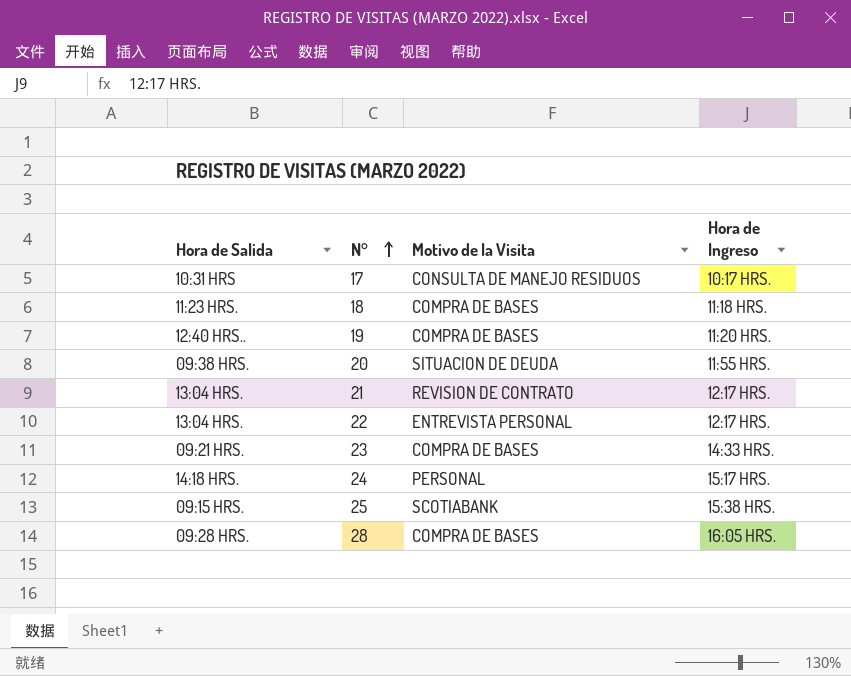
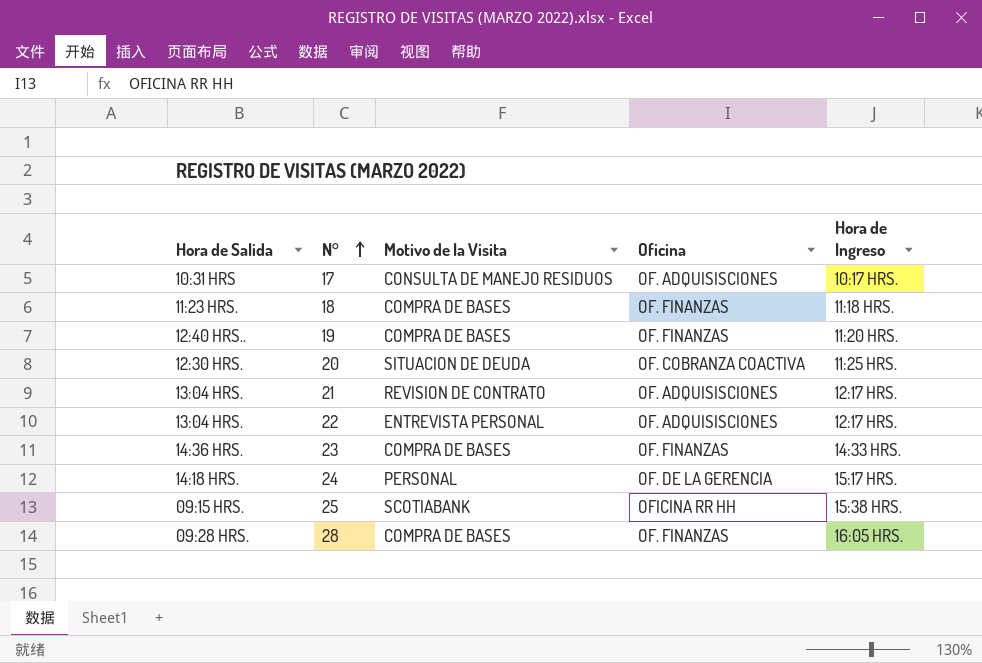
column Oficina | position: none -> 4
20 | Hora de Salida: 09:38 HRS. -> 12:30 HRS.
20 | Hora de Ingreso: 11:55 HRS. -> 11:25 HRS.
23 | Hora de Salida: 09:21 HRS. -> 14:36 HRS.

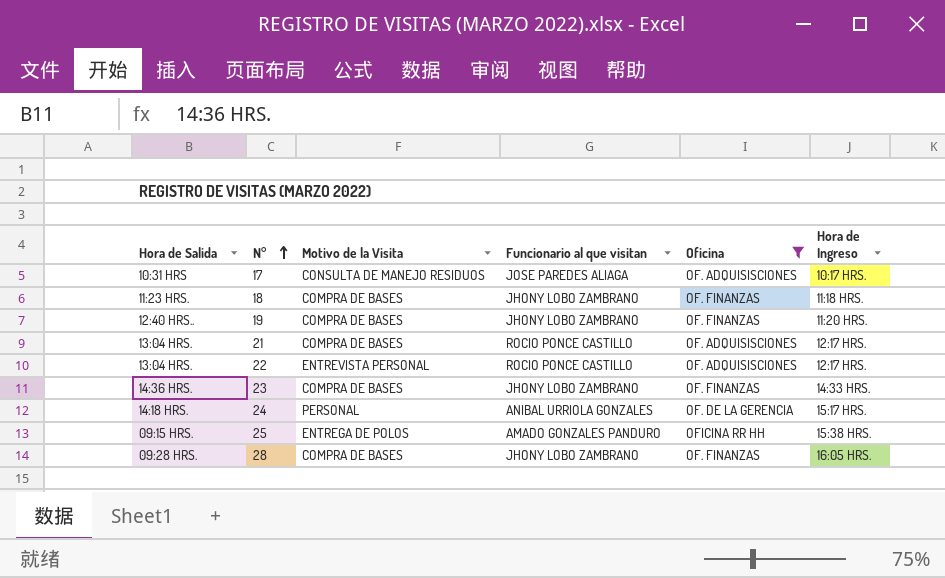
filter: none -> Oficina != OF. COBRANZA COACTIVA
column Funcionario al que visitan | position: none -> 4
21 | Motivo de la Visita: REVISION DE CONTRATO -> COMPRA DE BASES
25 | Motivo de la Visita: SCOTIABANK -> ENTREGA DE POLOS

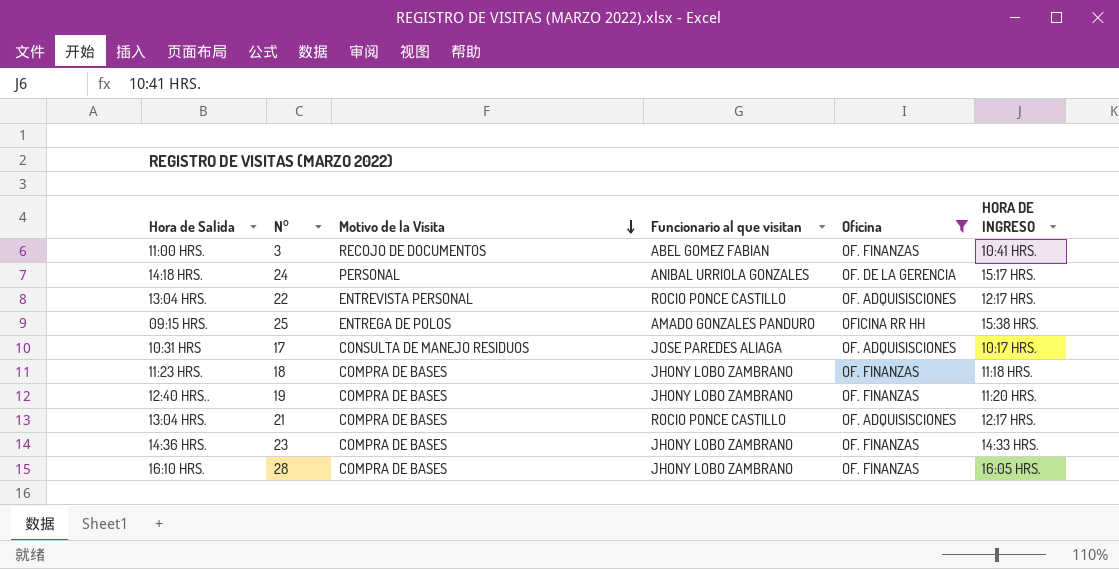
row order: N° ascending -> Motivo de la Visita descending
column name: Hora de Ingreso -> HORA DE INGRESO
row 3: none -> 11:00 HRS. | RECOJO DE DOCUMENTOS | ABEL GOMEZ FABIAN | OF. FINANZAS | 10:41 HRS.
28 | Hora de Salida: 09:28 HRS. -> 16:10 HRS.

